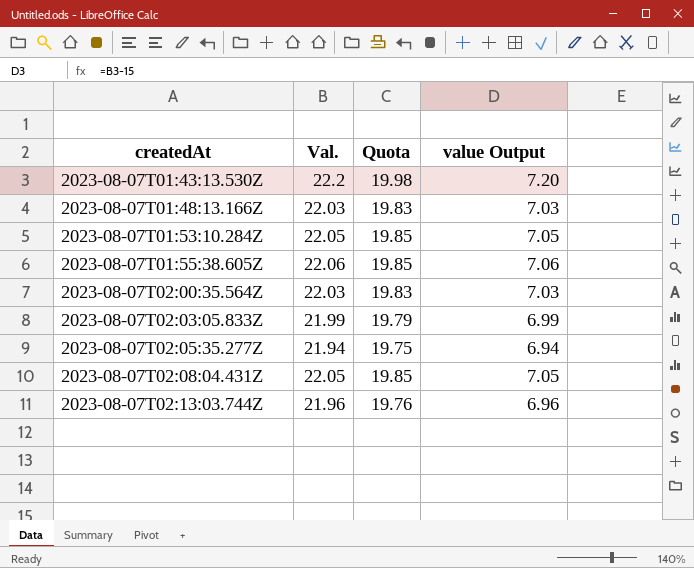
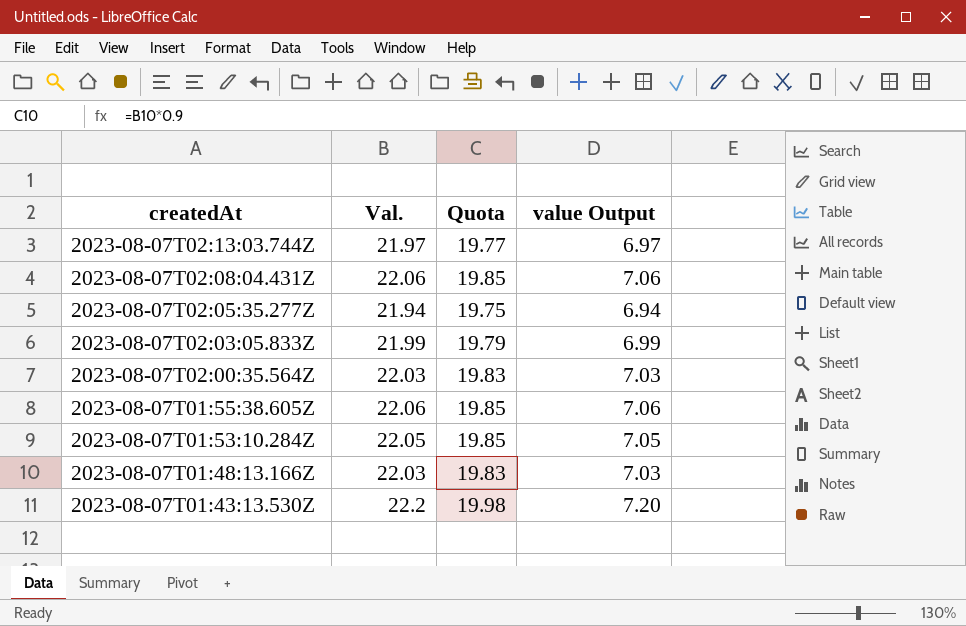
row order: createdAt ascending -> createdAt descending
2023-08-07T02:13:03.744Z | Val.: 21.96 -> 21.97
2023-08-07T02:13:03.744Z | Quota: 19.76 -> 19.77
2023-08-07T02:13:03.744Z | value Output: 6.96 -> 6.97
2023-08-07T02:08:04.431Z | Val.: 22.05 -> 22.06
2023-08-07T02:08:04.431Z | value Output: 7.05 -> 7.06

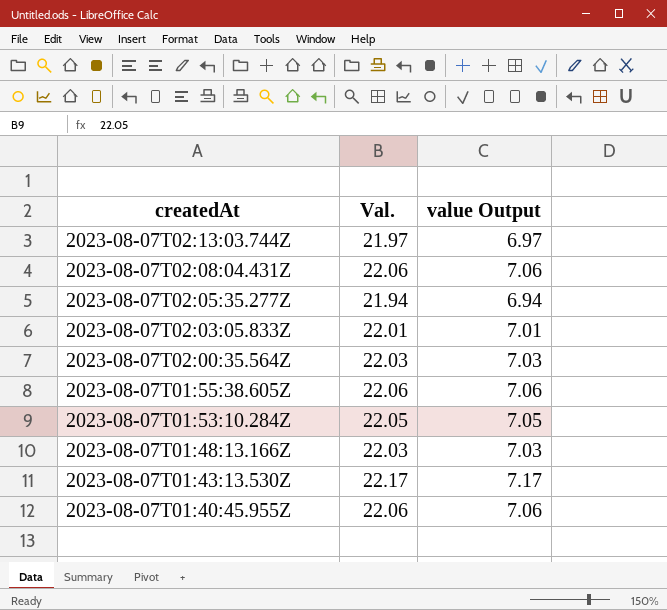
column Quota | formula: [Val.] * 0.9 -> none
2023-08-07T02:03:05.833Z | Val.: 21.99 -> 22.01
2023-08-07T02:03:05.833Z | value Output: 6.99 -> 7.01
2023-08-07T01:43:13.530Z | Val.: 22.2 -> 22.17
2023-08-07T01:43:13.530Z | value Output: 7.20 -> 7.17
row 2023-08-07T01:40:45.955Z: none -> 22.06 | 7.06

